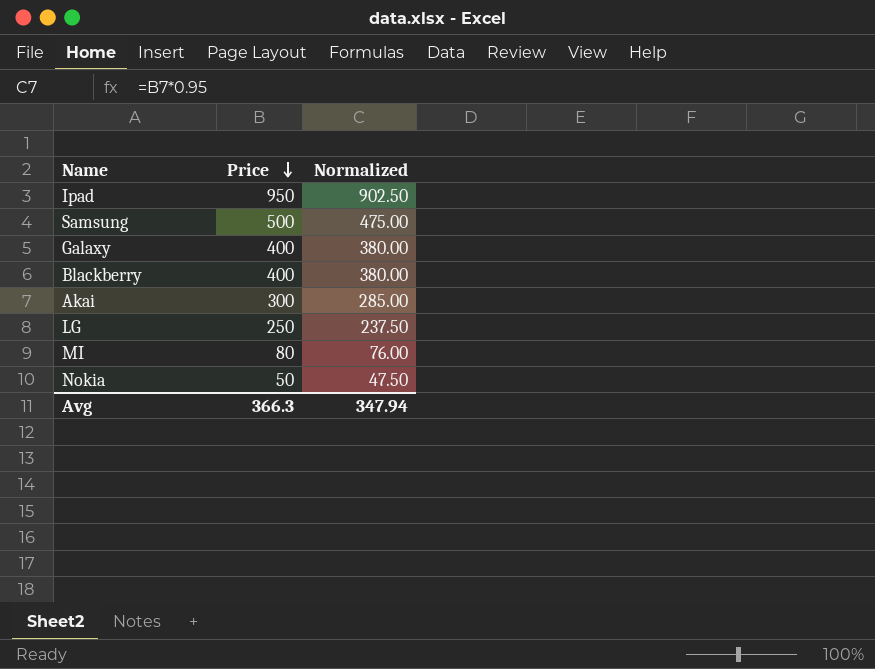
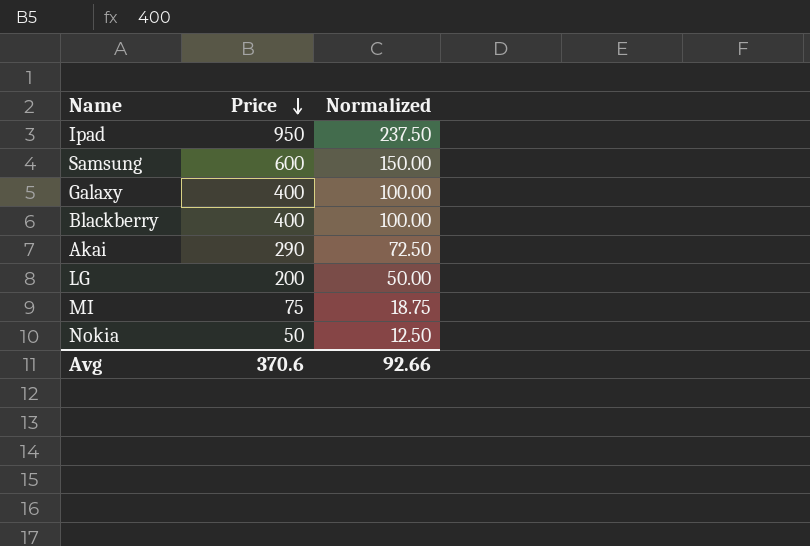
column Normalized | formula: [Price] * 0.95 -> [Price] * 0.25
Samsung | Price: 500 -> 600
Akai | Price: 300 -> 290
LG | Price: 250 -> 200
MI | Price: 80 -> 75
Avg | Price: 366.3 -> 370.6
Avg | Normalized: 347.94 -> 92.66

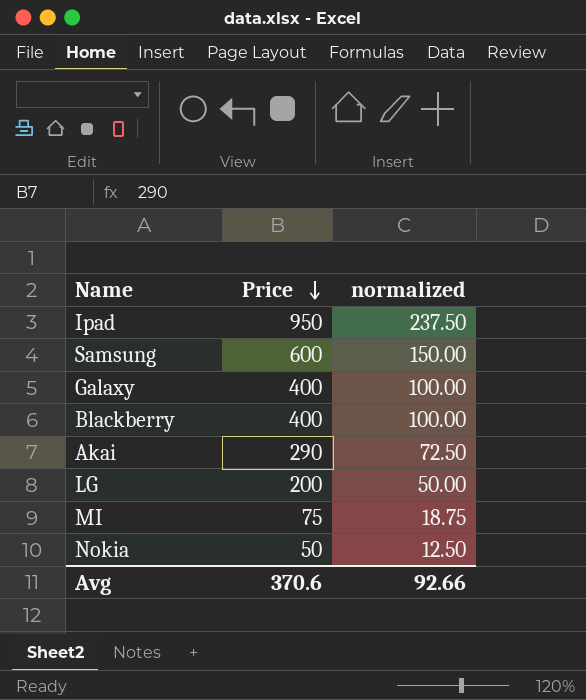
column name: Normalized -> normalized

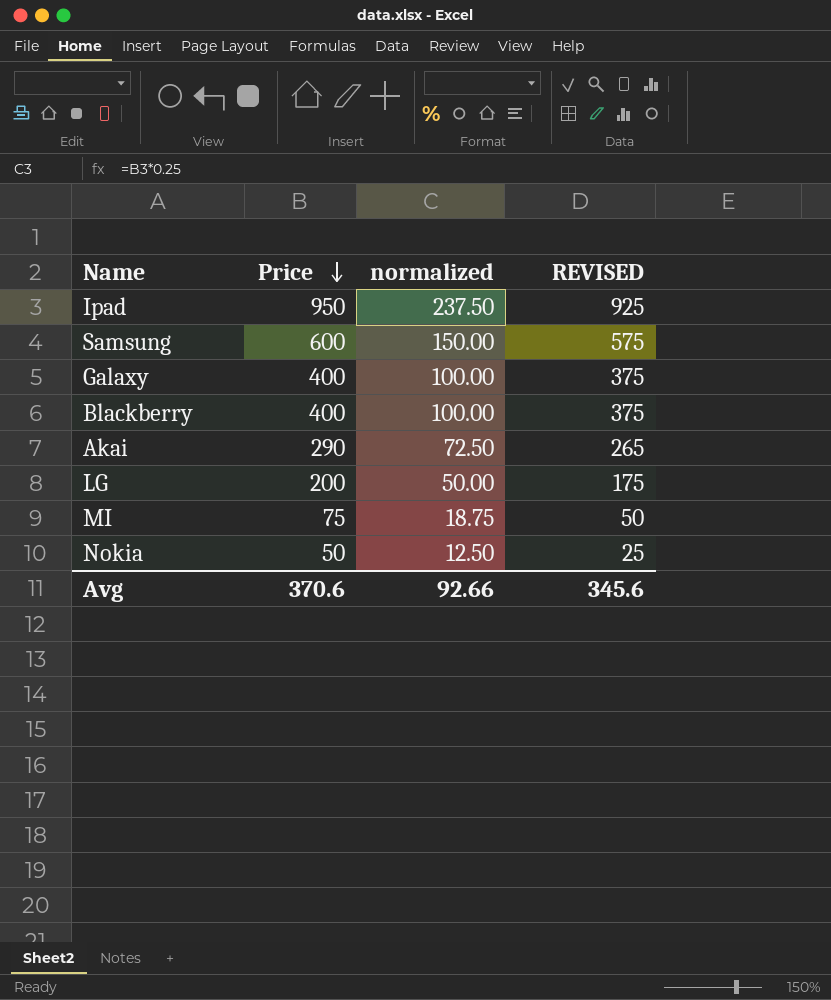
column REVISED | formula: none -> [Price] - 25

